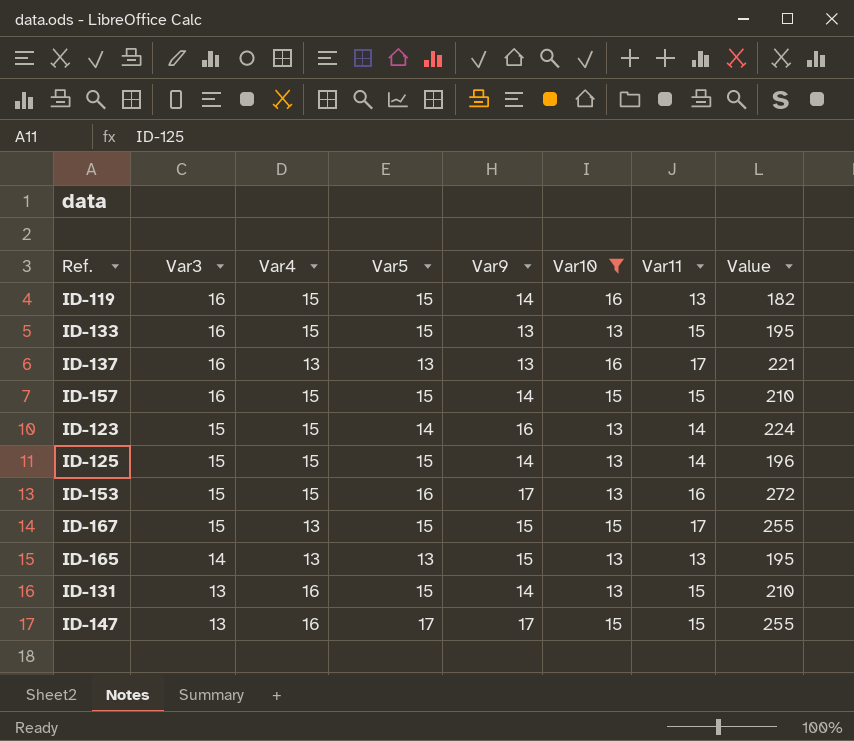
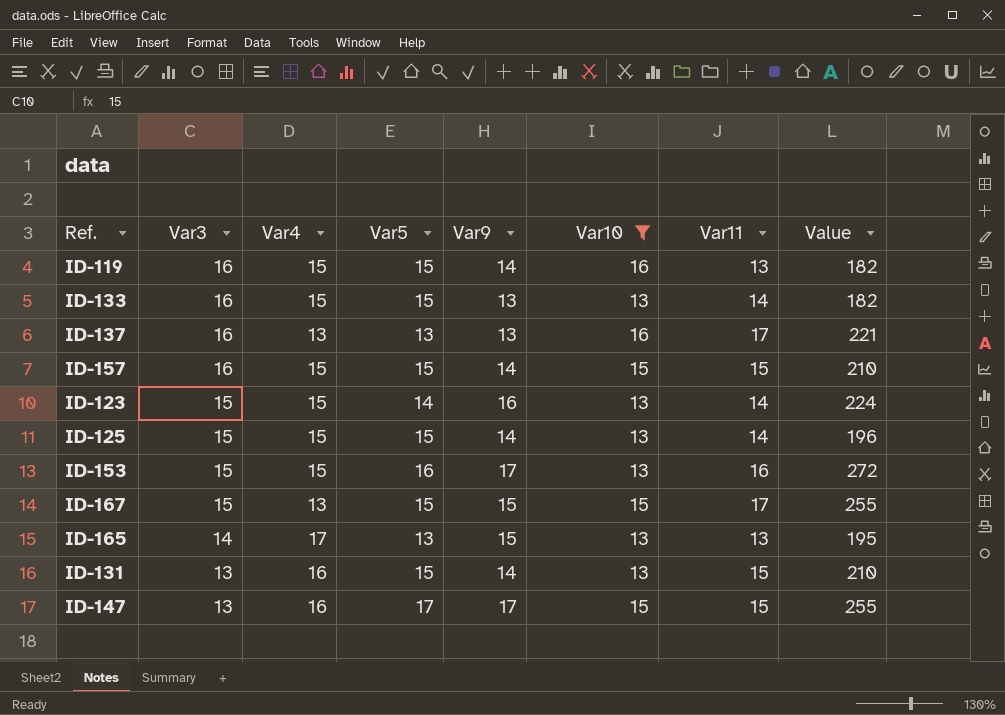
ID-133 | Var11: 15 -> 14
ID-133 | Value: 195 -> 182
ID-165 | Var4: 13 -> 17

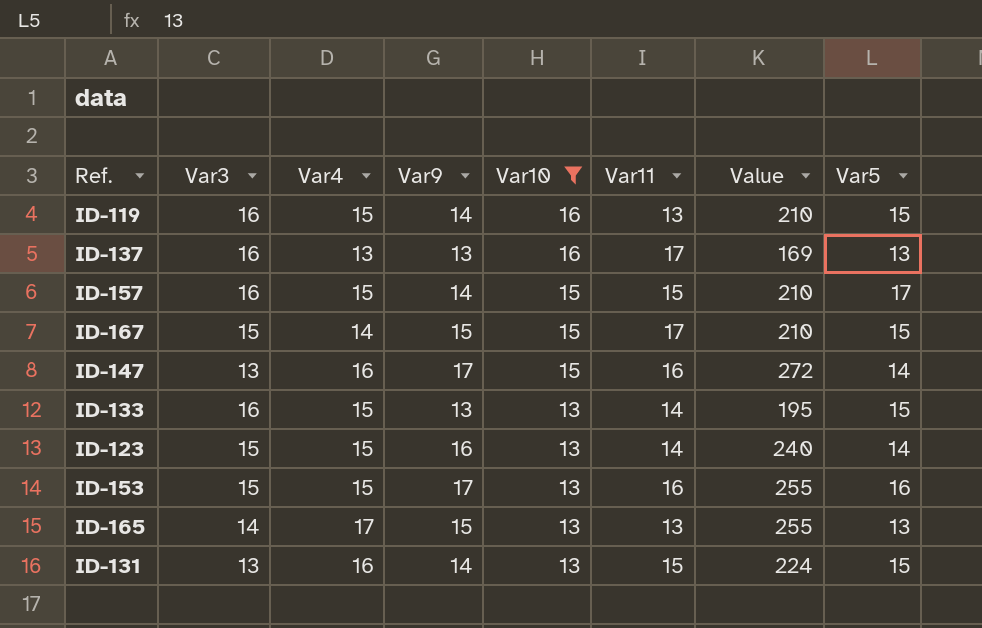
row order: Var3 descending -> Var10 descending
column Value | formula: [Var9] * [Var11] -> [Var4] * [Var9]
column Var5 | position: 4 -> 8
row ID-125: 15 | 15 | 15 | 14 | 13 | 14 | 196 -> none
ID-157 | Var5: 15 -> 17
ID-167 | Var4: 13 -> 14
ID-147 | Var11: 15 -> 16
ID-147 | Var5: 17 -> 14

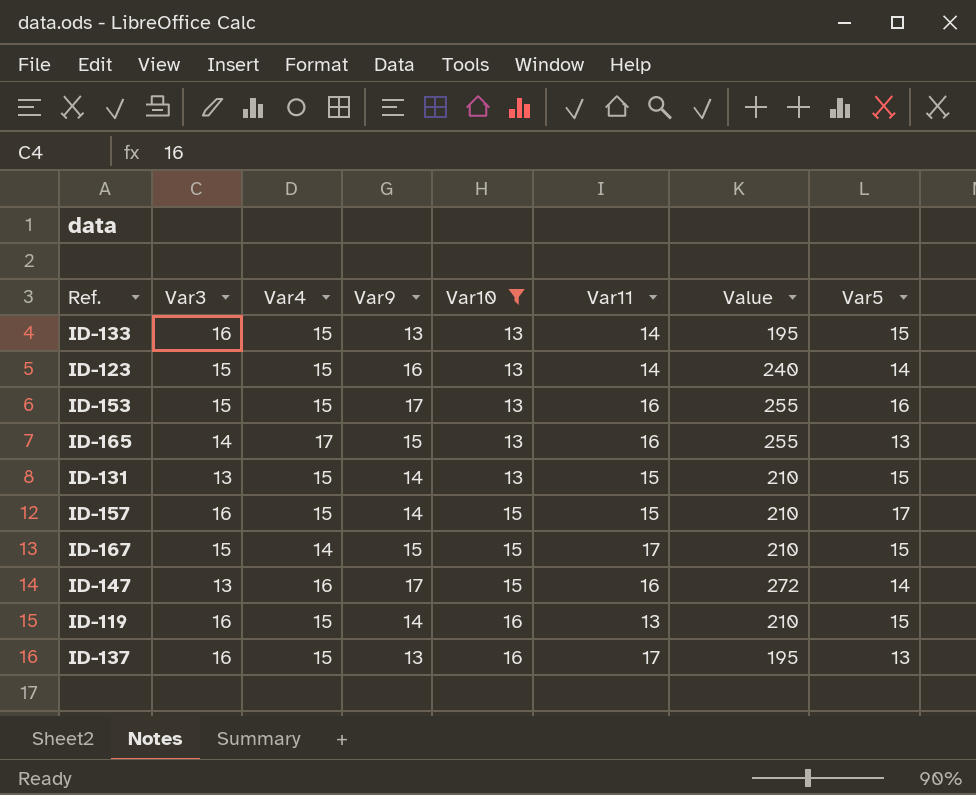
row order: Var10 descending -> Var10 ascending
ID-165 | Var11: 13 -> 16
ID-131 | Var4: 16 -> 15
ID-131 | Value: 224 -> 210
ID-137 | Var4: 13 -> 15
ID-137 | Value: 169 -> 195

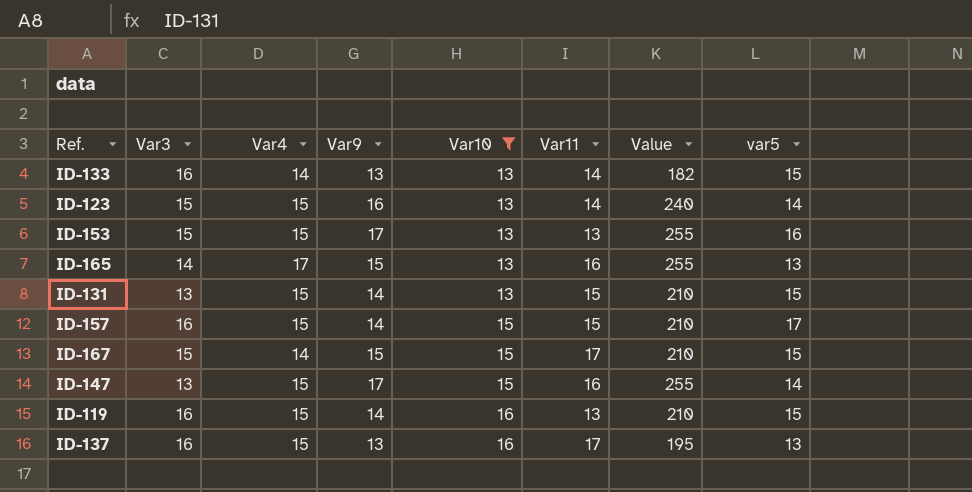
column name: Var5 -> var5
ID-133 | Var4: 15 -> 14
ID-133 | Value: 195 -> 182
ID-153 | Var11: 16 -> 13
ID-147 | Var4: 16 -> 15
ID-147 | Value: 272 -> 255

